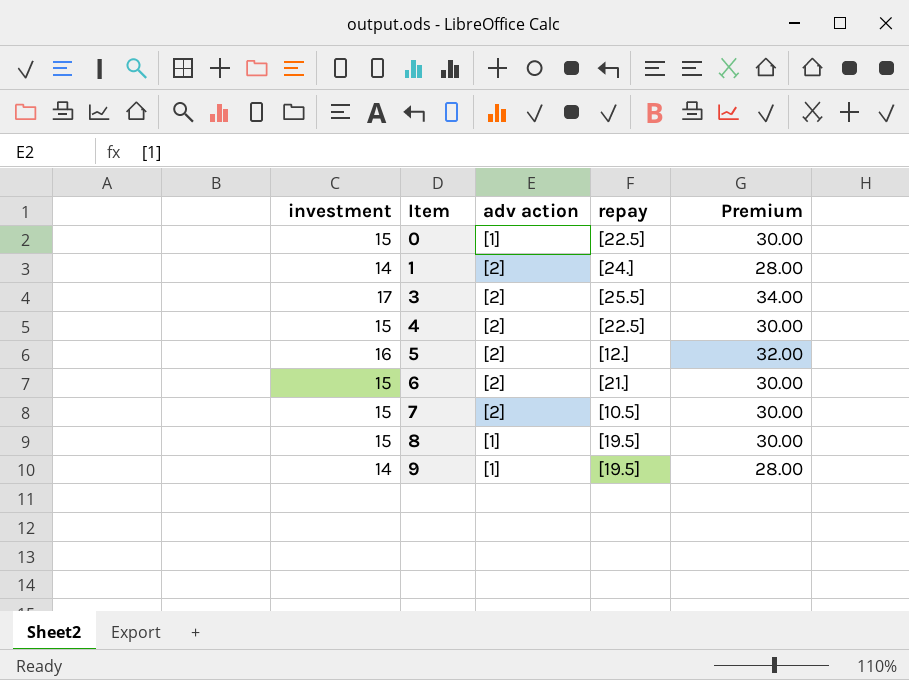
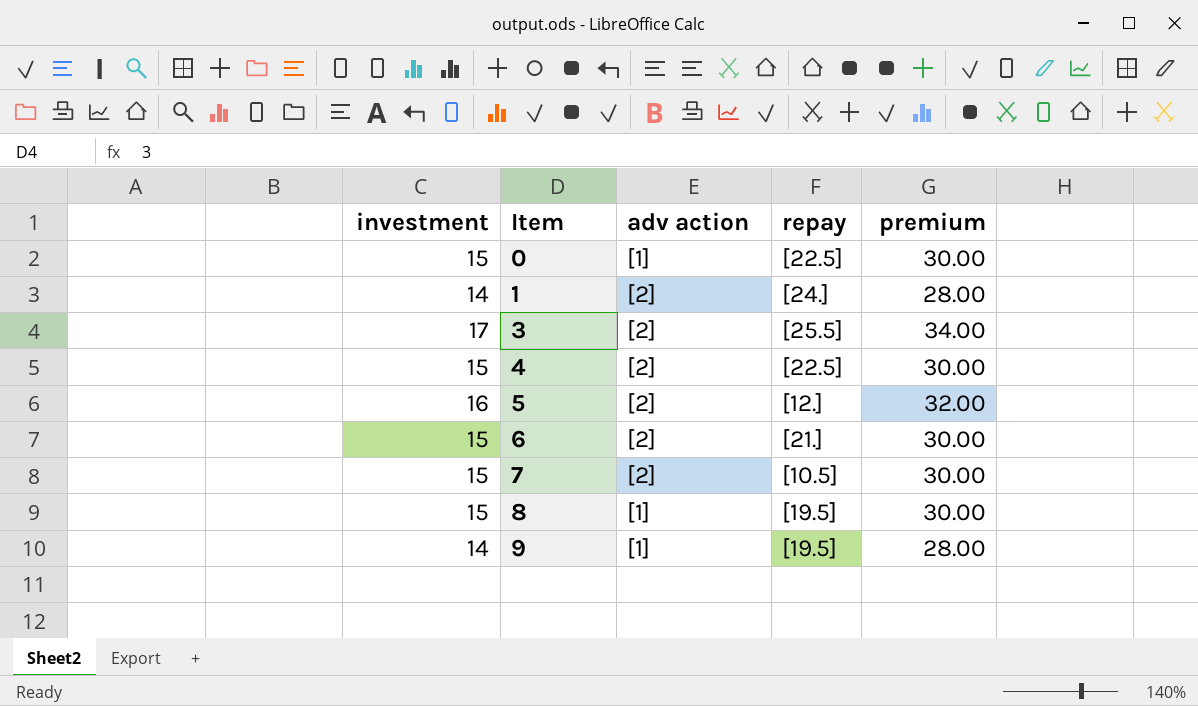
column name: Premium -> premium

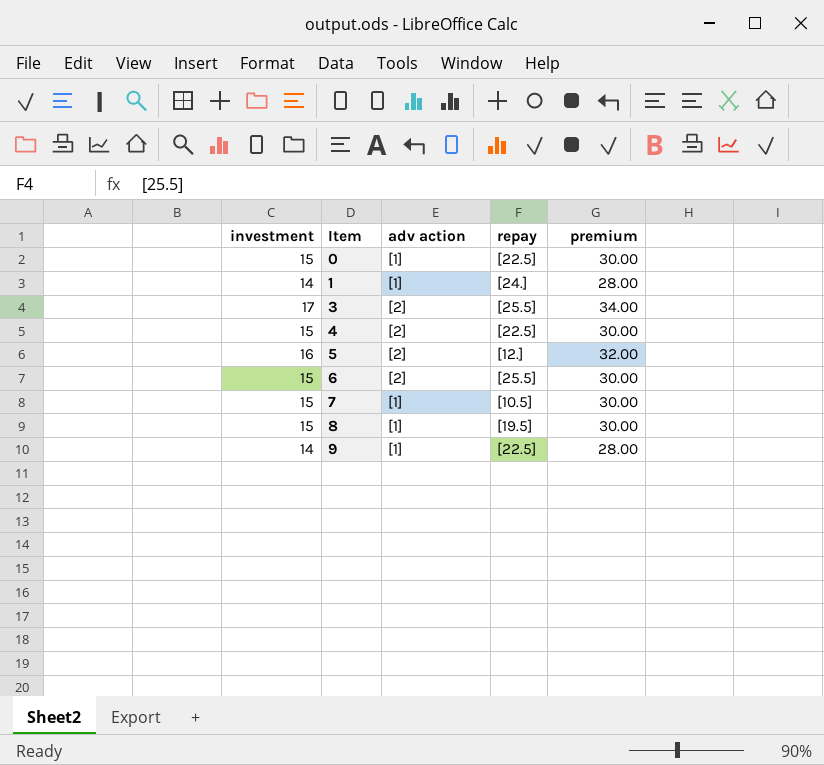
1 | adv action: [2] -> [1]
6 | repay: [21.] -> [25.5]
7 | adv action: [2] -> [1]
9 | repay: [19.5] -> [22.5]

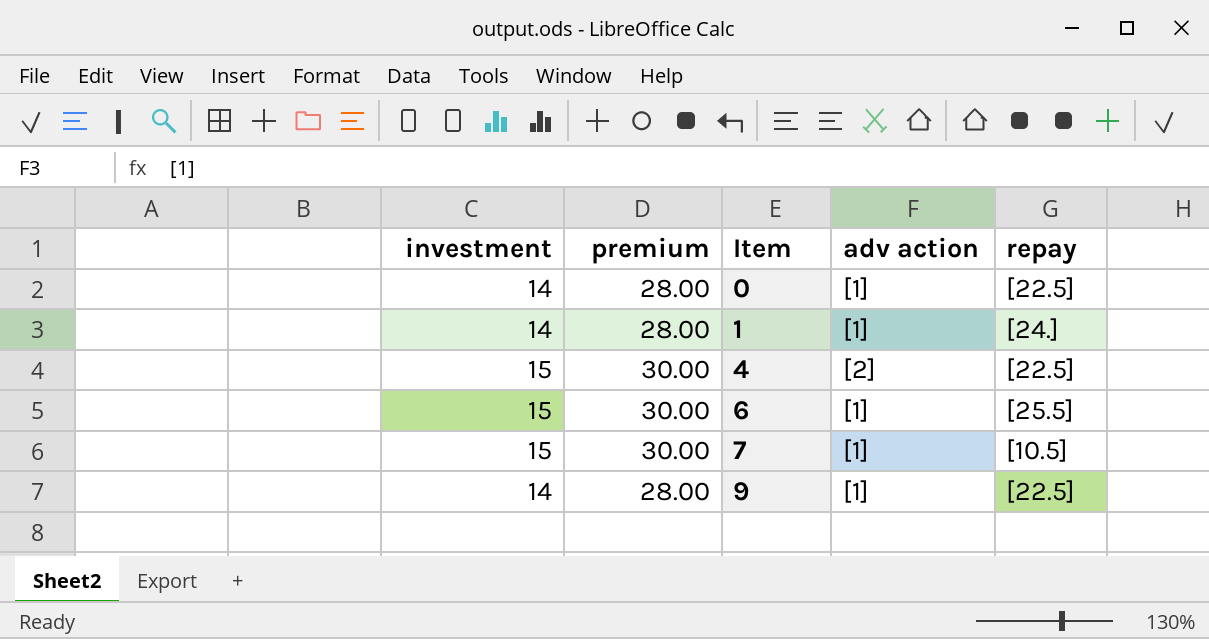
column premium | position: 5 -> 2
row 3: 17 | [2] | [25.5] | 34.00 -> none
row 5: 16 | [2] | [12.] | 32.00 -> none
row 8: 15 | [1] | [19.5] | 30.00 -> none
0 | investment: 15 -> 14
0 | premium: 30.00 -> 28.00
6 | adv action: [2] -> [1]

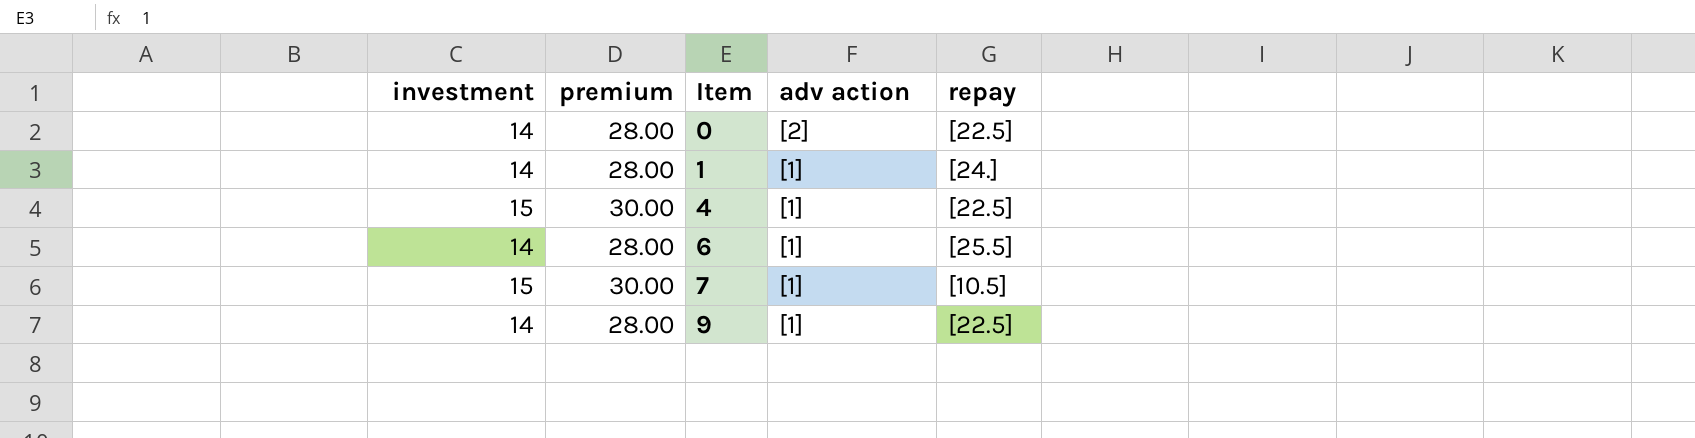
0 | adv action: [1] -> [2]
4 | adv action: [2] -> [1]
6 | investment: 15 -> 14
6 | premium: 30.00 -> 28.00

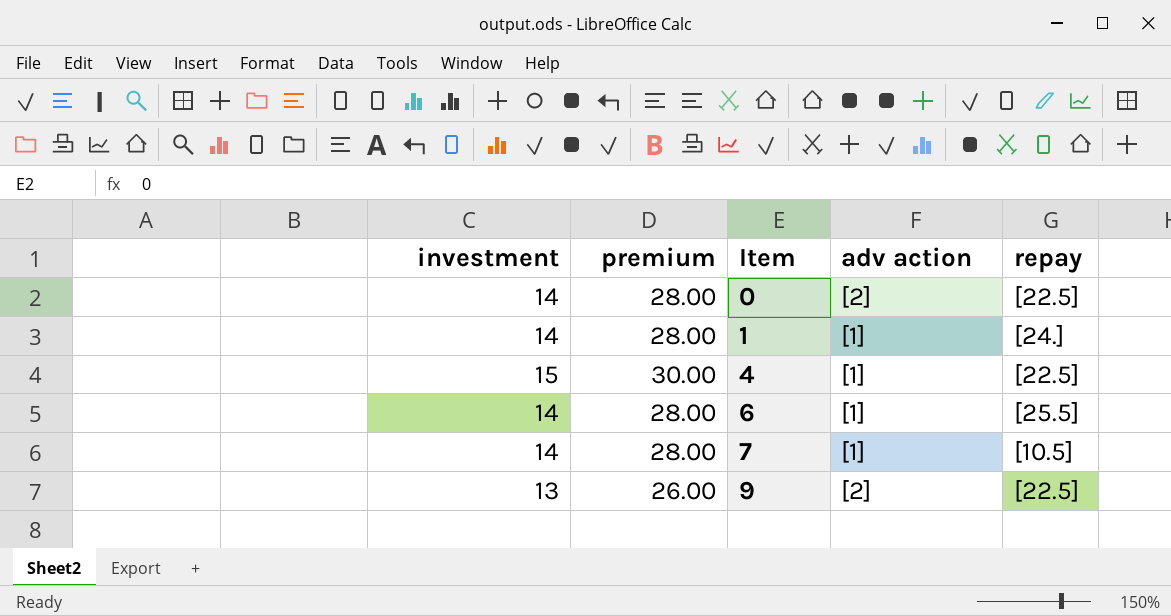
7 | investment: 15 -> 14
7 | premium: 30.00 -> 28.00
9 | investment: 14 -> 13
9 | premium: 28.00 -> 26.00
9 | adv action: [1] -> [2]

